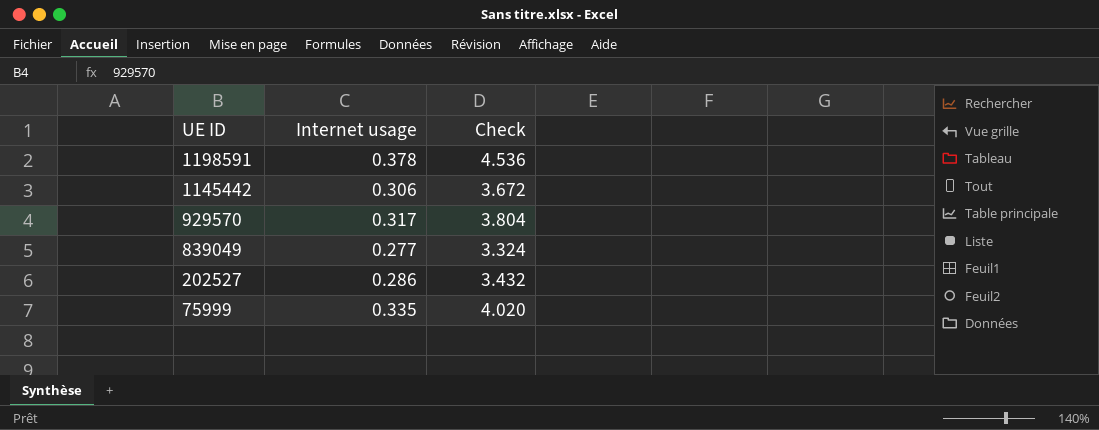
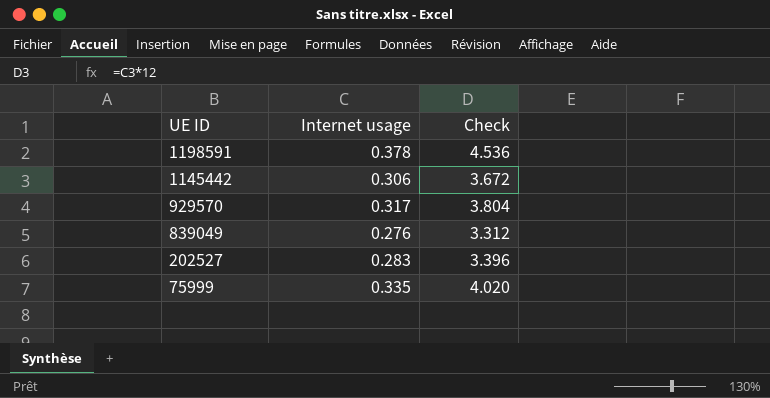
839049 | Internet usage: 0.277 -> 0.276
839049 | Check: 3.324 -> 3.312
202527 | Internet usage: 0.286 -> 0.283
202527 | Check: 3.432 -> 3.396

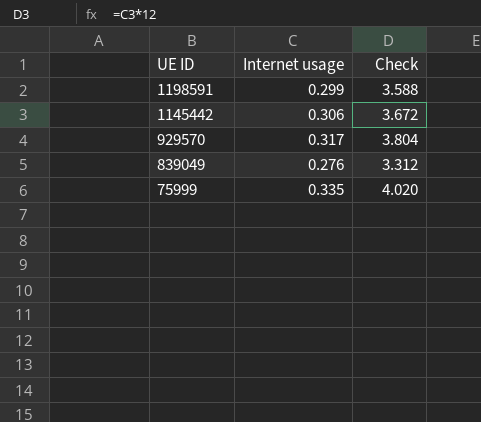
row 202527: 0.283 | 3.396 -> none
1198591 | Internet usage: 0.378 -> 0.299
1198591 | Check: 4.536 -> 3.588

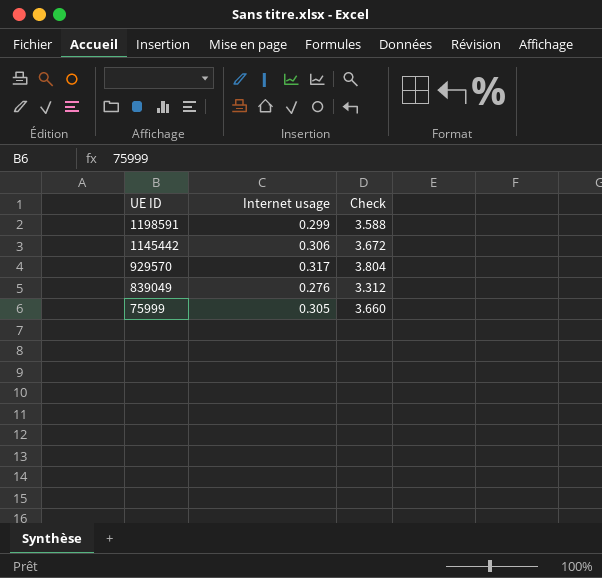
75999 | Internet usage: 0.335 -> 0.305
75999 | Check: 4.020 -> 3.660

